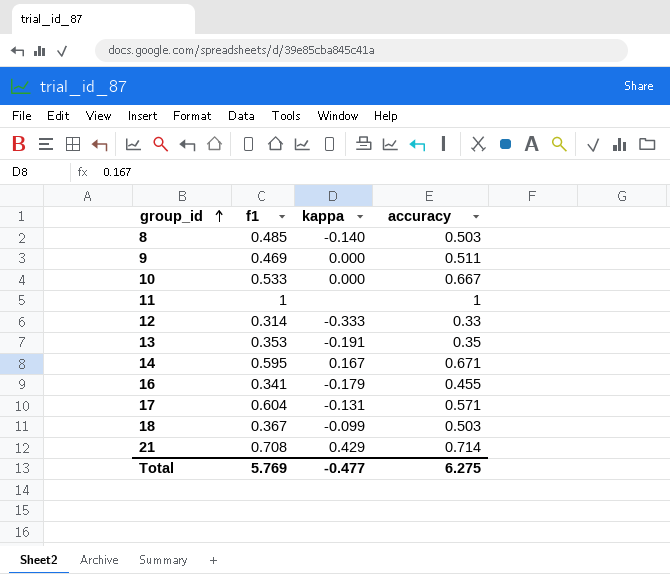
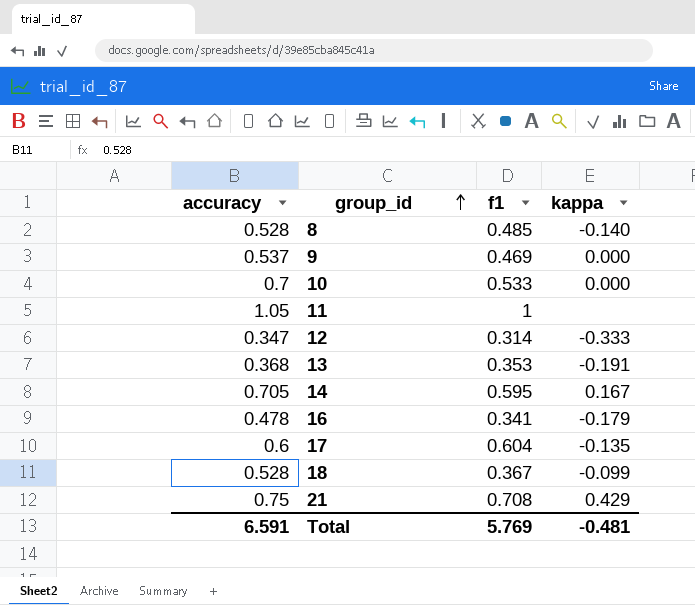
column accuracy | position: 4 -> 1
8 | accuracy: 0.503 -> 0.528
9 | accuracy: 0.511 -> 0.537
10 | accuracy: 0.667 -> 0.7
11 | accuracy: 1 -> 1.05
12 | accuracy: 0.33 -> 0.347
13 | accuracy: 0.35 -> 0.368
14 | accuracy: 0.671 -> 0.705
16 | accuracy: 0.455 -> 0.478
17 | accuracy: 0.571 -> 0.6
17 | kappa: -0.131 -> -0.135
18 | accuracy: 0.503 -> 0.528
21 | accuracy: 0.714 -> 0.75
Total | accuracy: 6.275 -> 6.591
Total | kappa: -0.477 -> -0.481

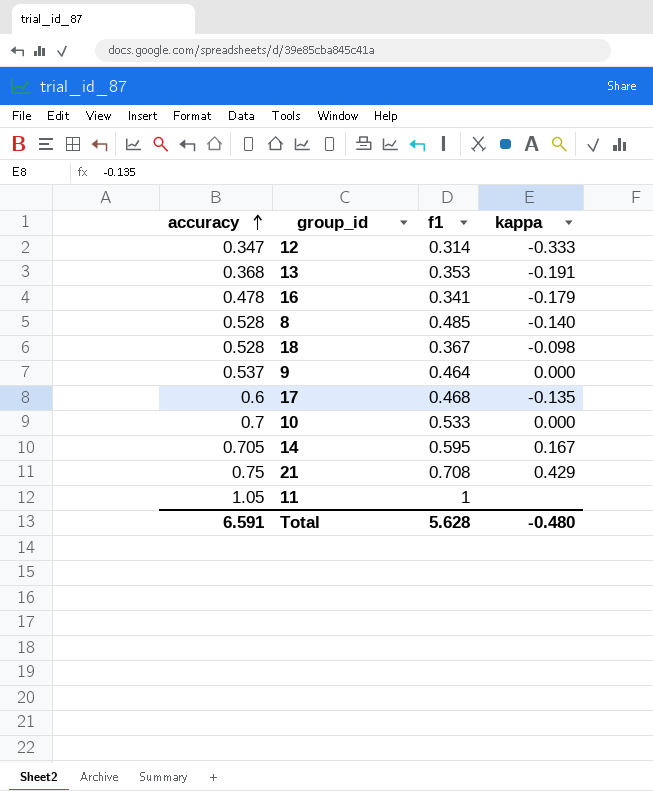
row order: group_id ascending -> accuracy ascending
18 | kappa: -0.099 -> -0.098
9 | f1: 0.469 -> 0.464
17 | f1: 0.604 -> 0.468
Total | f1: 5.769 -> 5.628
Total | kappa: -0.481 -> -0.480

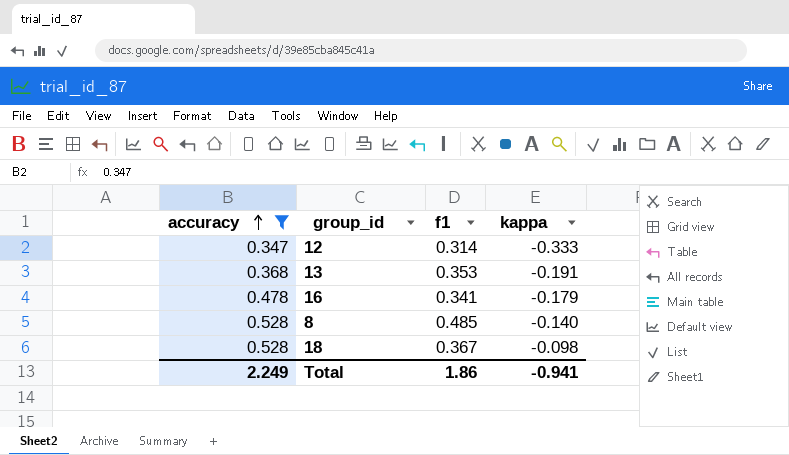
filter: none -> accuracy <= 0.528
Total | accuracy: 6.591 -> 2.249
Total | f1: 5.628 -> 1.86
Total | kappa: -0.480 -> -0.941

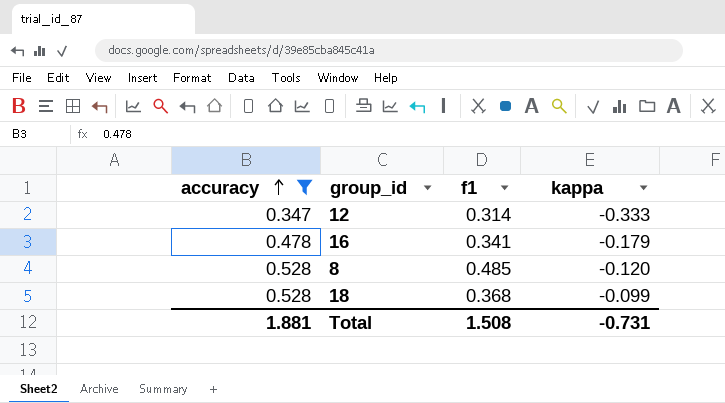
row 13: 0.368 | 0.353 | -0.191 -> none
8 | kappa: -0.140 -> -0.120
18 | f1: 0.367 -> 0.368
18 | kappa: -0.098 -> -0.099
Total | accuracy: 2.249 -> 1.881
Total | f1: 1.86 -> 1.508
Total | kappa: -0.941 -> -0.731

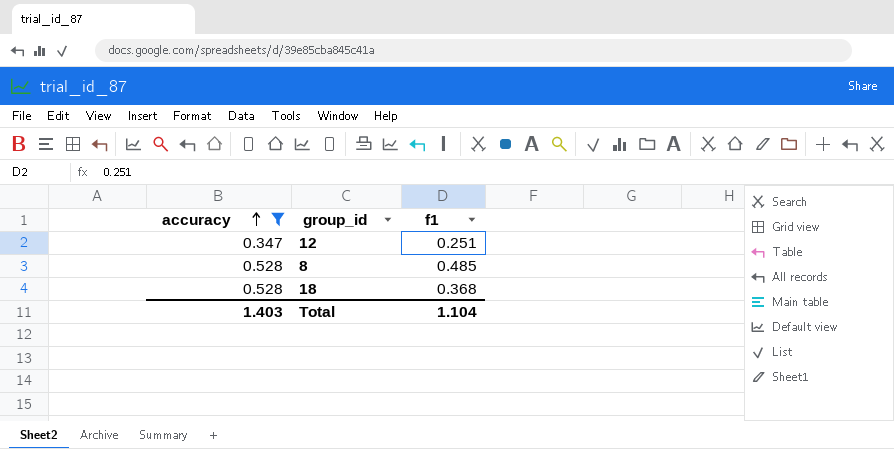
column kappa | position: 4 -> none
row 16: 0.478 | 0.341 | -0.179 -> none
12 | f1: 0.314 -> 0.251
Total | accuracy: 1.881 -> 1.403
Total | f1: 1.508 -> 1.104

